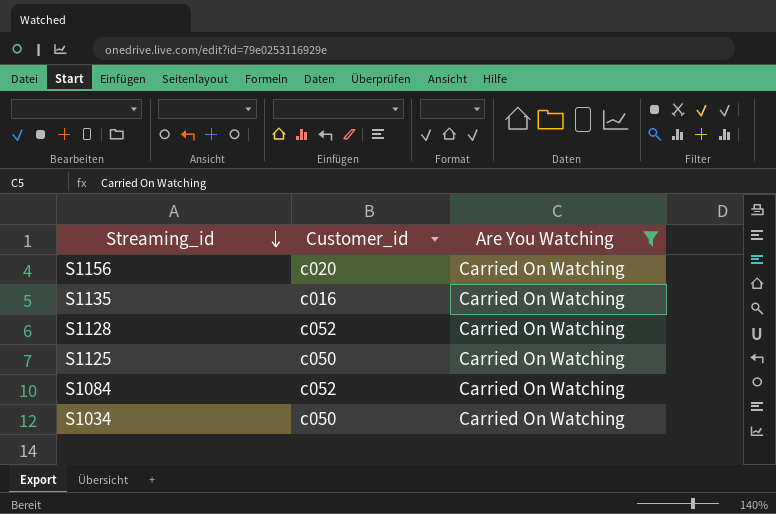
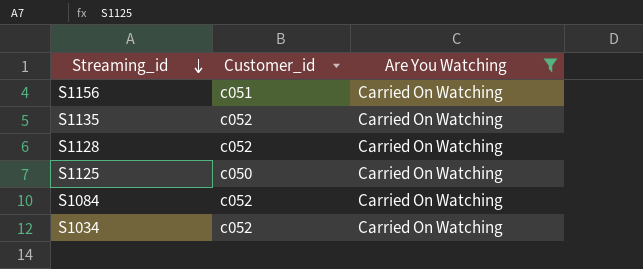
S1156 | Customer_id: c020 -> c051
S1135 | Customer_id: c016 -> c052
S1034 | Customer_id: c050 -> c052

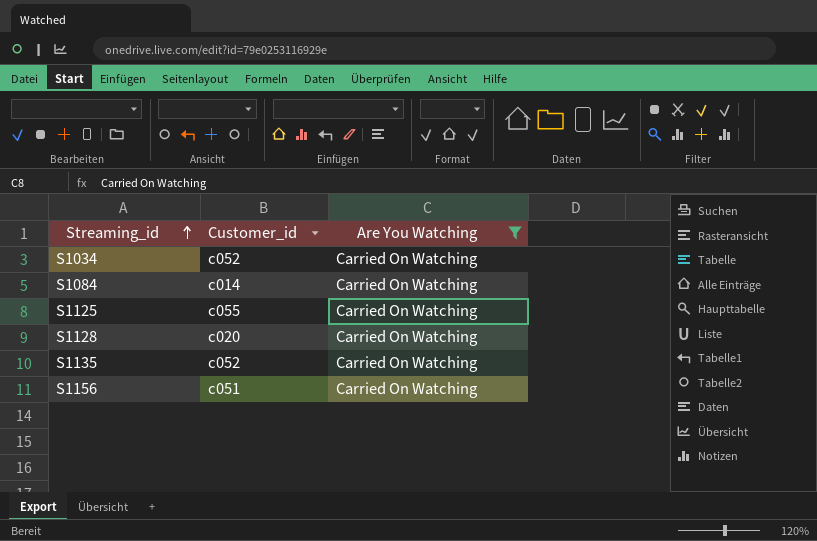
row order: Streaming_id descending -> Streaming_id ascending
S1084 | Customer_id: c052 -> c014
S1125 | Customer_id: c050 -> c055
S1128 | Customer_id: c052 -> c020

